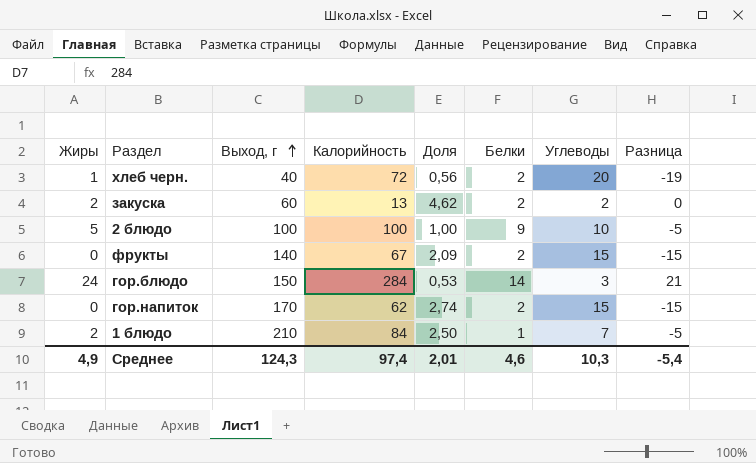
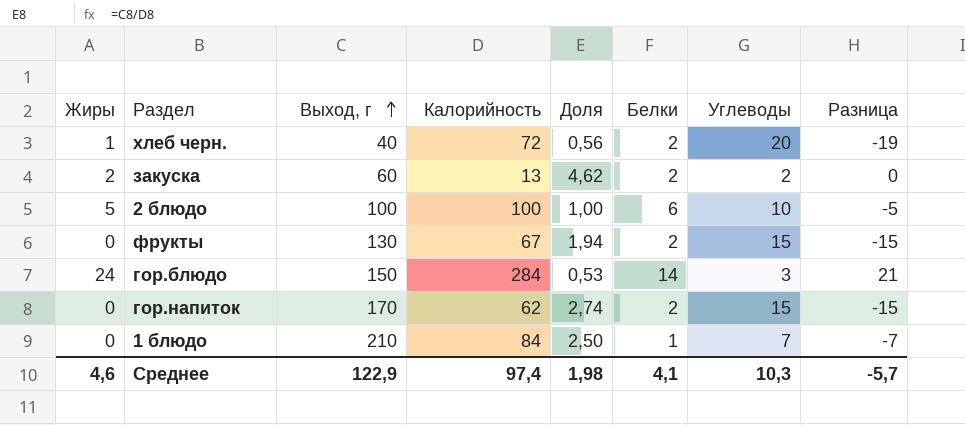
2 блюдо | Белки: 9 -> 6
фрукты | Выход, г: 140 -> 130
фрукты | Доля: 2,09 -> 1,94
1 блюдо | Жиры: 2 -> 0
1 блюдо | Разница: -5 -> -7
Среднее | Жиры: 4,9 -> 4,6
Среднее | Выход, г: 124,3 -> 122,9
Среднее | Доля: 2,01 -> 1,98
Среднее | Белки: 4,6 -> 4,1
Среднее | Разница: -5,4 -> -5,7

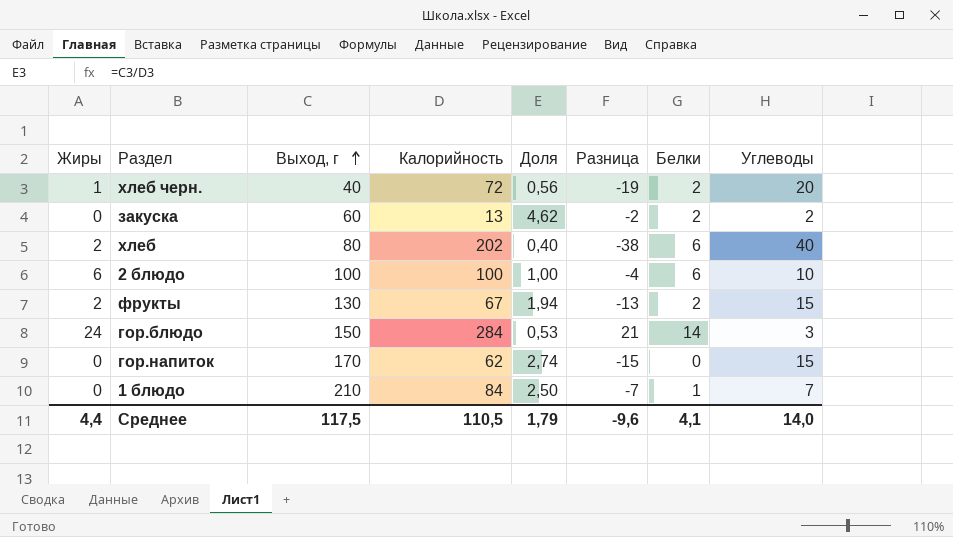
column Разница | position: 8 -> 6
закуска | Жиры: 2 -> 0
закуска | Разница: 0 -> -2
row хлеб: none -> 2 | 80 | 202 | 0,40 | -38 | 6 | 40
2 блюдо | Жиры: 5 -> 6
2 блюдо | Разница: -5 -> -4
фрукты | Жиры: 0 -> 2
фрукты | Разница: -15 -> -13
гор.напиток | Белки: 2 -> 0
Среднее | Жиры: 4,6 -> 4,4
Среднее | Выход, г: 122,9 -> 117,5
Среднее | Калорийность: 97,4 -> 110,5
Среднее | Доля: 1,98 -> 1,79
Среднее | Разница: -5,7 -> -9,6
Среднее | Углеводы: 10,3 -> 14,0

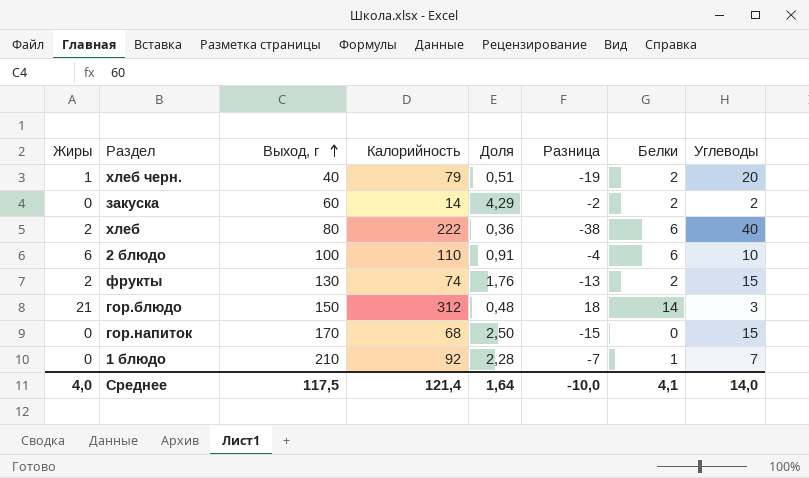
хлеб черн. | Калорийность: 72 -> 79
хлеб черн. | Доля: 0,56 -> 0,51
закуска | Калорийность: 13 -> 14
закуска | Доля: 4,62 -> 4,29
хлеб | Калорийность: 202 -> 222
хлеб | Доля: 0,40 -> 0,36
2 блюдо | Калорийность: 100 -> 110
2 блюдо | Доля: 1,00 -> 0,91
фрукты | Калорийность: 67 -> 74
фрукты | Доля: 1,94 -> 1,76
гор.блюдо | Жиры: 24 -> 21
гор.блюдо | Калорийность: 284 -> 312
гор.блюдо | Доля: 0,53 -> 0,48
гор.блюдо | Разница: 21 -> 18
гор.напиток | Калорийность: 62 -> 68
гор.напиток | Доля: 2,74 -> 2,50
1 блюдо | Калорийность: 84 -> 92
1 блюдо | Доля: 2,50 -> 2,28
Среднее | Жиры: 4,4 -> 4,0
Среднее | Калорийность: 110,5 -> 121,4
Среднее | Доля: 1,79 -> 1,64
Среднее | Разница: -9,6 -> -10,0

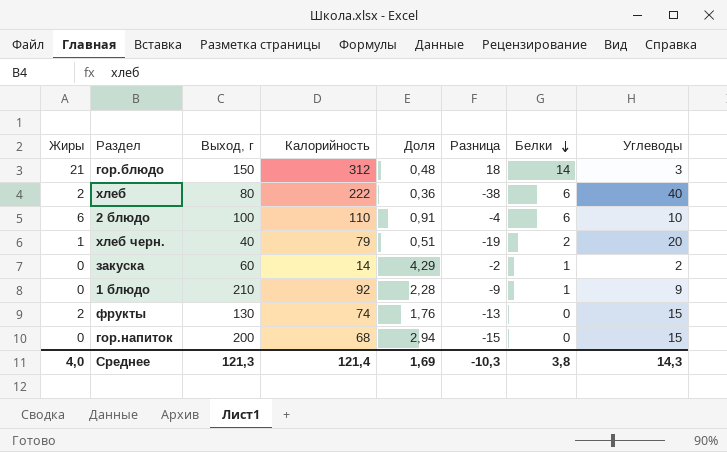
row order: Выход, г ascending -> Белки descending
закуска | Белки: 2 -> 1
1 блюдо | Разница: -7 -> -9
1 блюдо | Углеводы: 7 -> 9
фрукты | Белки: 2 -> 0
гор.напиток | Выход, г: 170 -> 200
гор.напиток | Доля: 2,50 -> 2,94
Среднее | Выход, г: 117,5 -> 121,3
Среднее | Доля: 1,64 -> 1,69
Среднее | Разница: -10,0 -> -10,3
Среднее | Белки: 4,1 -> 3,8
Среднее | Углеводы: 14,0 -> 14,3

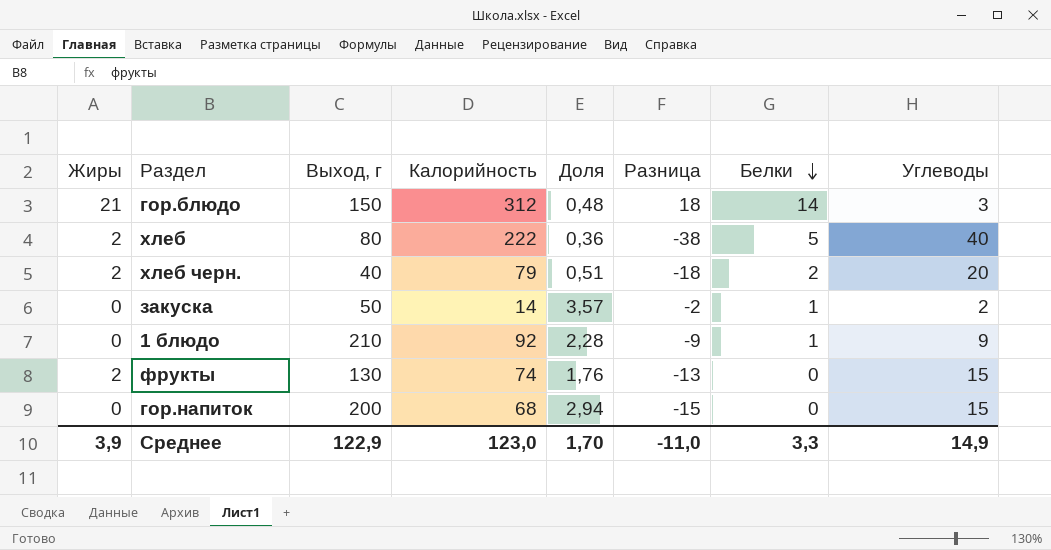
row 2 блюдо: 6 | 100 | 110 | 0,91 | -4 | 6 | 10 -> none
хлеб | Белки: 6 -> 5
хлеб черн. | Жиры: 1 -> 2
хлеб черн. | Разница: -19 -> -18
закуска | Выход, г: 60 -> 50
закуска | Доля: 4,29 -> 3,57
Среднее | Жиры: 4,0 -> 3,9
Среднее | Выход, г: 121,3 -> 122,9
Среднее | Калорийность: 121,4 -> 123,0
Среднее | Доля: 1,69 -> 1,70
Среднее | Разница: -10,3 -> -11,0
Среднее | Белки: 3,8 -> 3,3
Среднее | Углеводы: 14,3 -> 14,9

